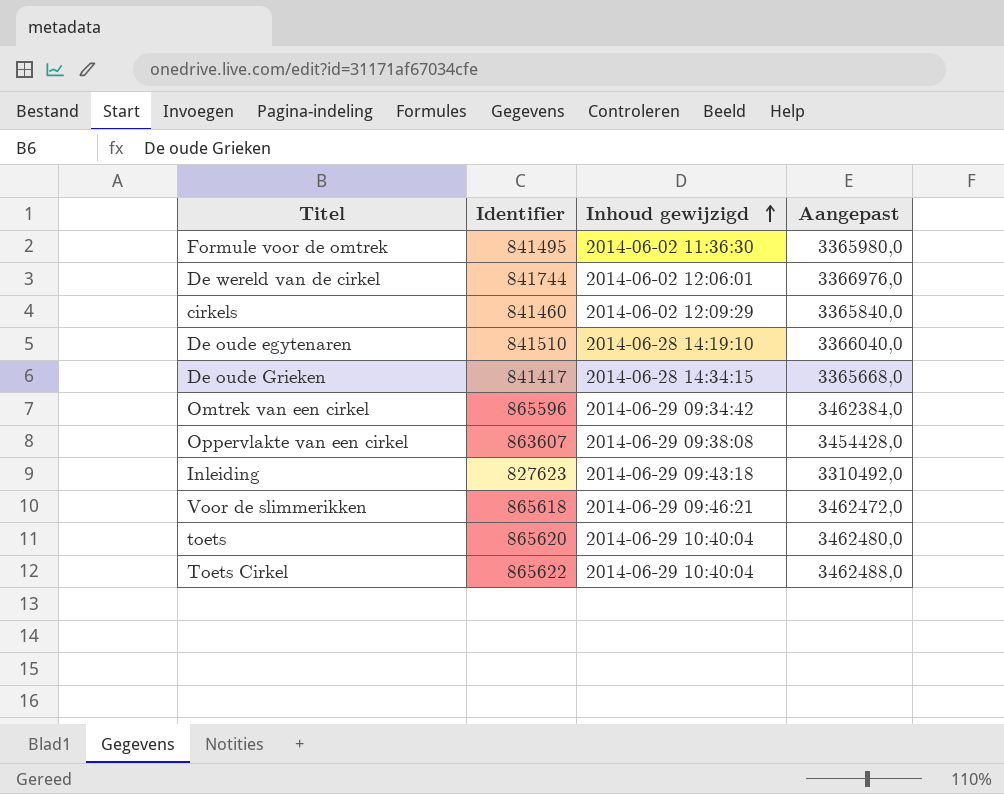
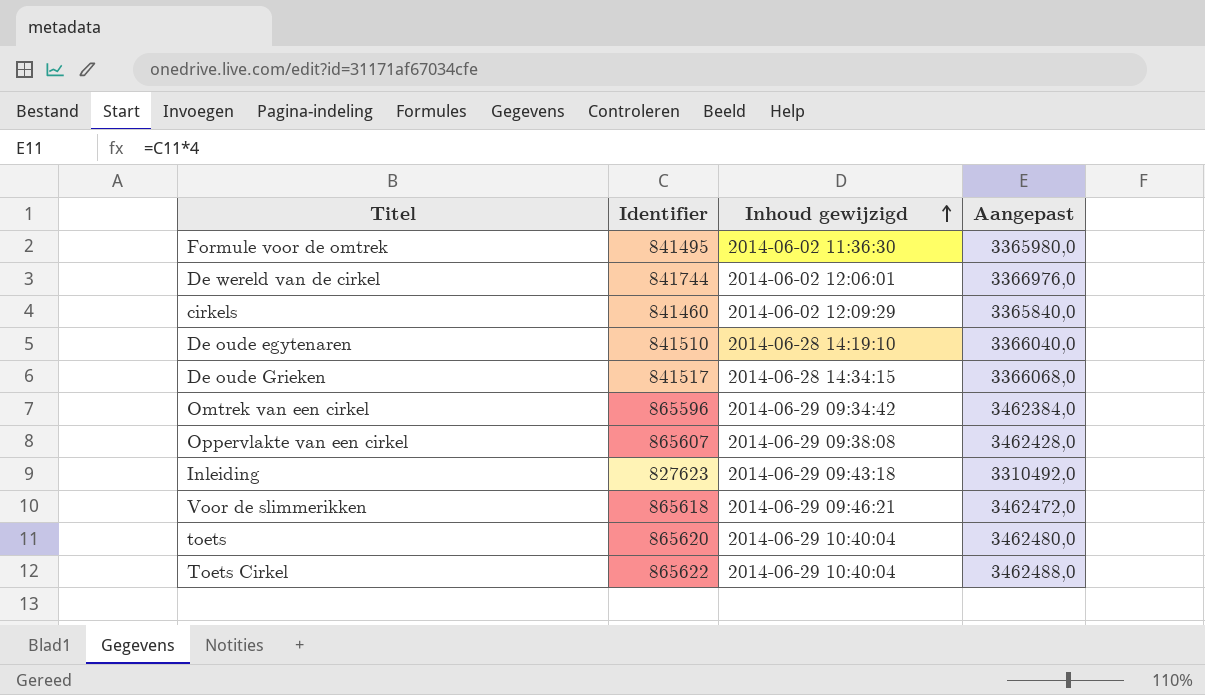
De oude Grieken | Identifier: 841417 -> 841517
De oude Grieken | Aangepast: 3365668,0 -> 3366068,0
Oppervlakte van een cirkel | Identifier: 863607 -> 865607
Oppervlakte van een cirkel | Aangepast: 3454428,0 -> 3462428,0

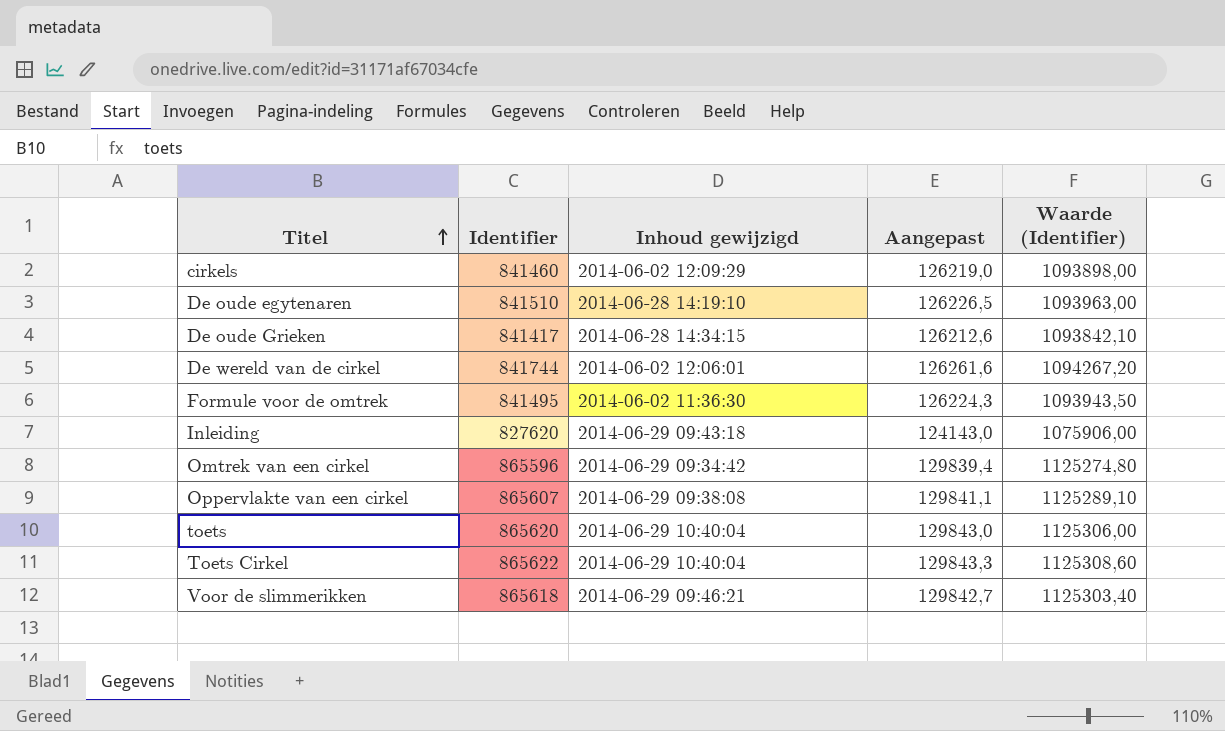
row order: Inhoud gewijzigd ascending -> Titel ascending
column Aangepast | formula: [Identifier] * 4 -> [Identifier] * 0,15
column Waarde (Identifier) | formula: none -> [Identifier] * 1,3
De oude Grieken | Identifier: 841517 -> 841417
Inleiding | Identifier: 827623 -> 827620

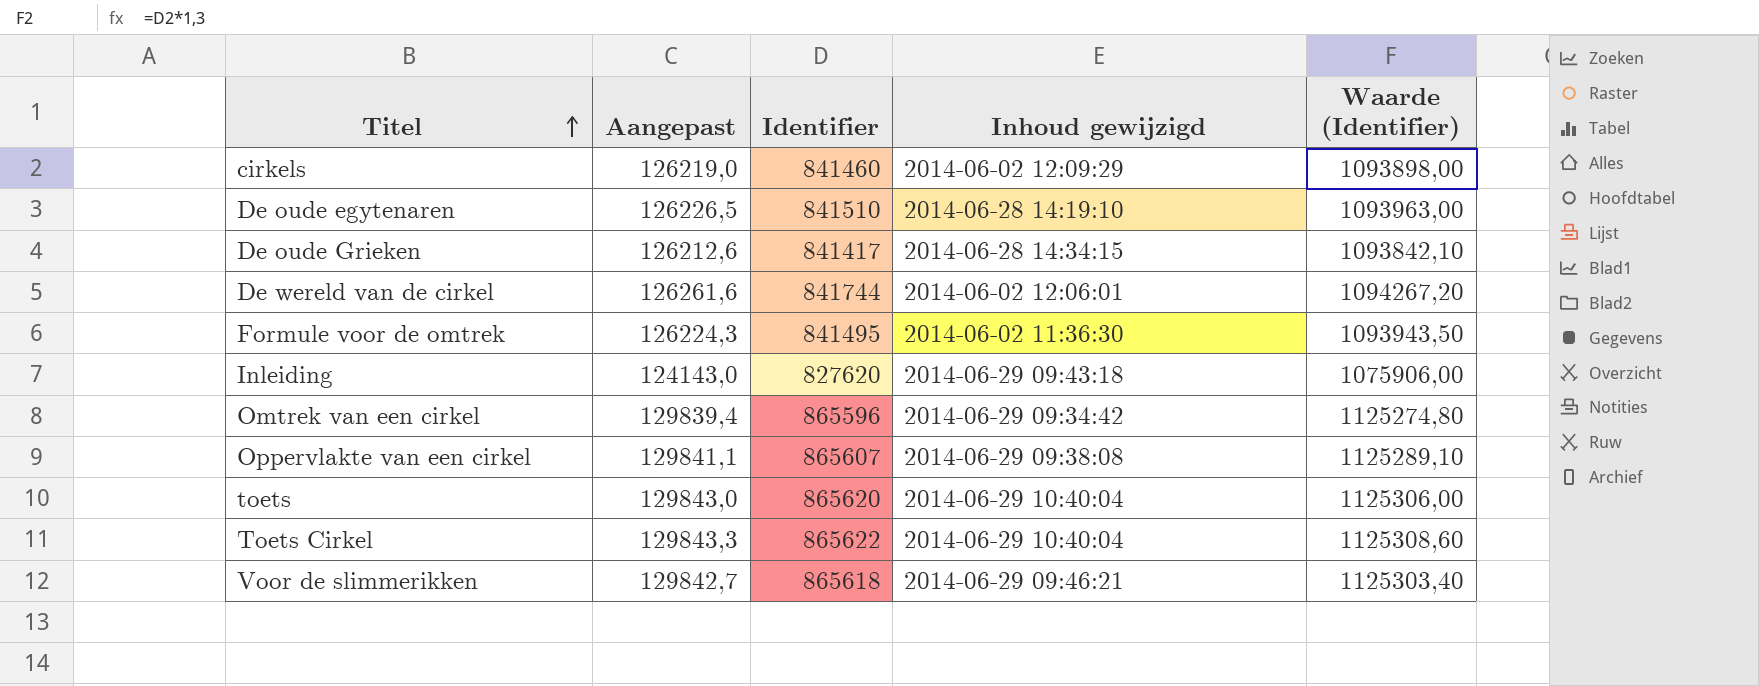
column Aangepast | position: 4 -> 2

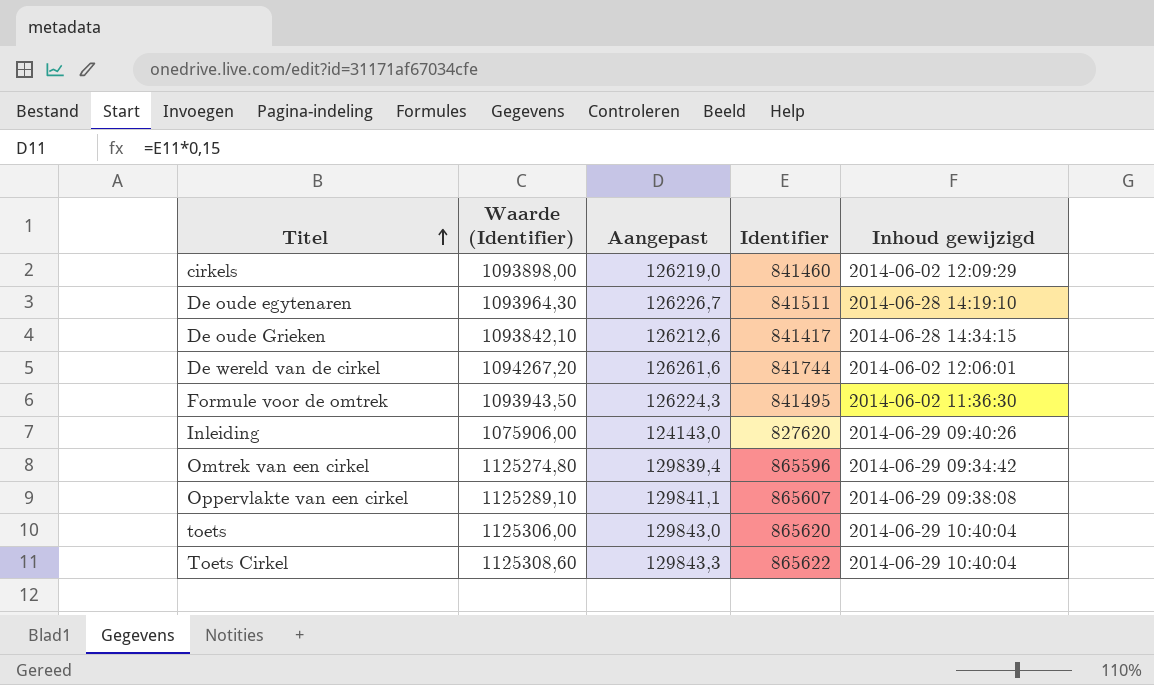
column Waarde (Identifier) | position: 5 -> 2
row Voor de slimmerikken: 129842,7 | 865618 | 2014-06-29 09:46:21 | 1125303,40 -> none
De oude egytenaren | Waarde (Identifier): 1093963,00 -> 1093964,30
De oude egytenaren | Aangepast: 126226,5 -> 126226,7
De oude egytenaren | Identifier: 841510 -> 841511
Inleiding | Inhoud gewijzigd: 2014-06-29 09:43:18 -> 2014-06-29 09:40:26

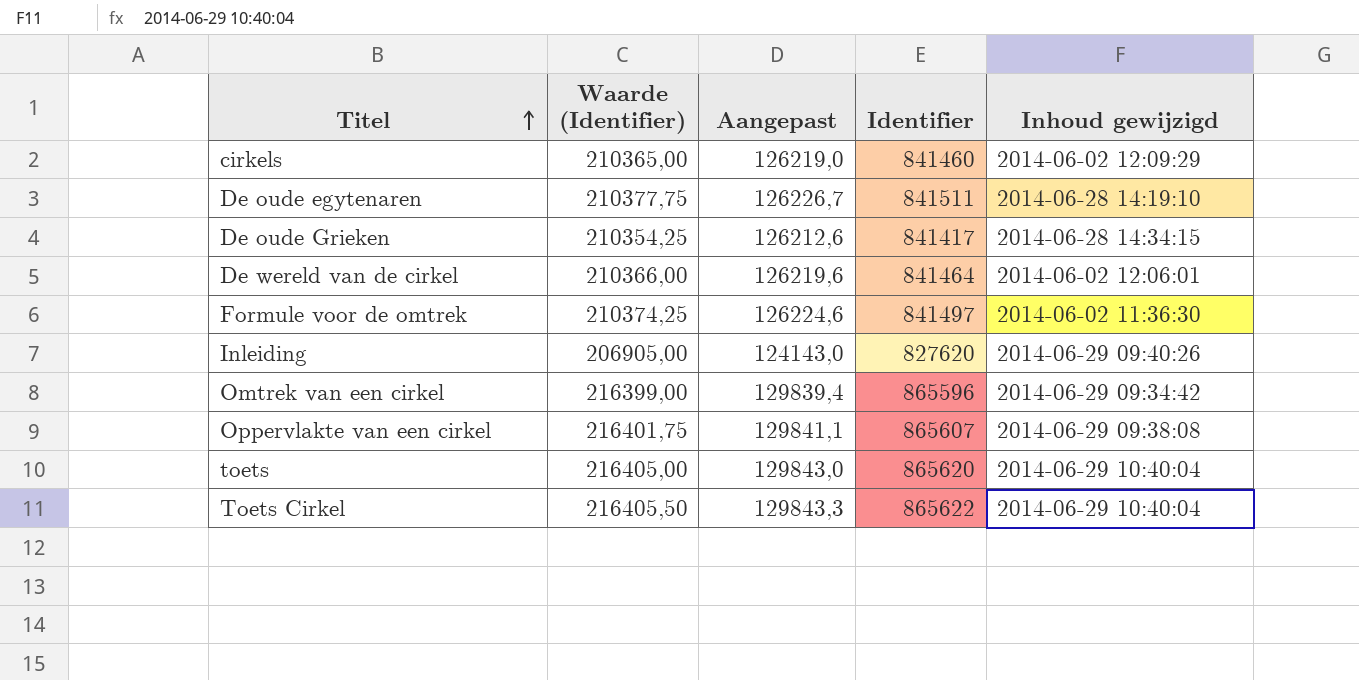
column Waarde (Identifier) | formula: [Identifier] * 1,3 -> [Identifier] * 0,25
De wereld van de cirkel | Aangepast: 126261,6 -> 126219,6
De wereld van de cirkel | Identifier: 841744 -> 841464
Formule voor de omtrek | Aangepast: 126224,3 -> 126224,6
Formule voor de omtrek | Identifier: 841495 -> 841497

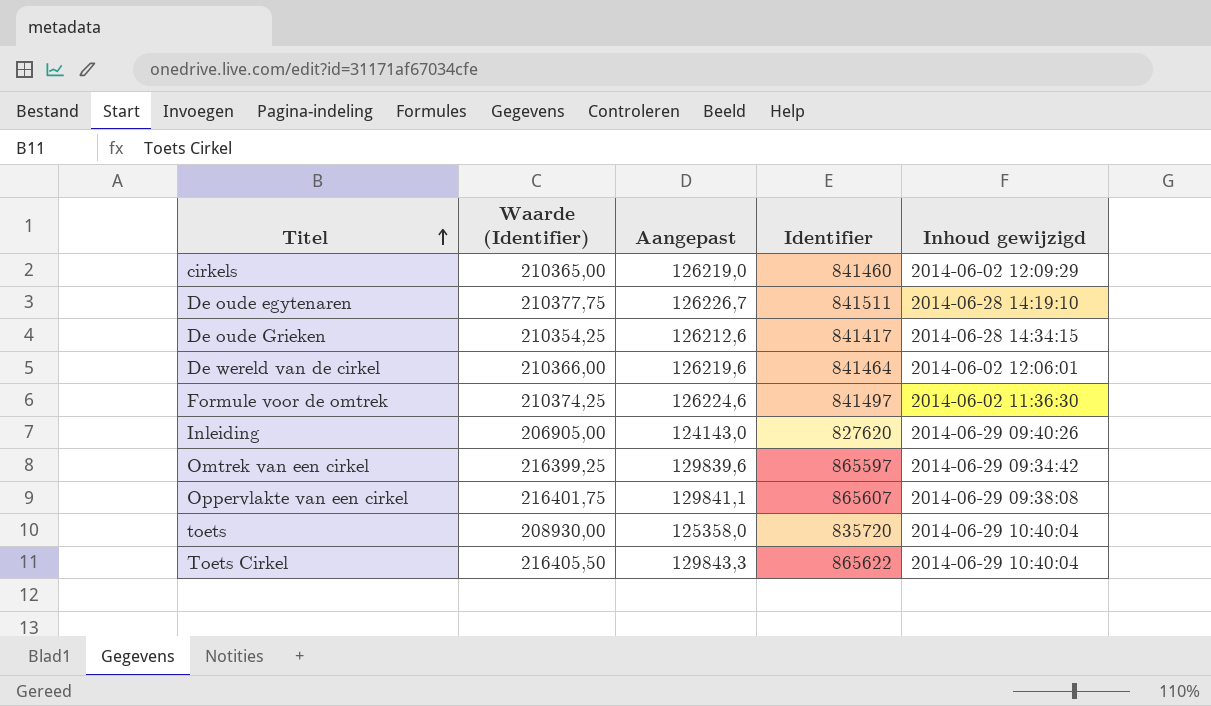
Omtrek van een cirkel | Waarde (Identifier): 216399,00 -> 216399,25
Omtrek van een cirkel | Aangepast: 129839,4 -> 129839,6
Omtrek van een cirkel | Identifier: 865596 -> 865597
toets | Waarde (Identifier): 216405,00 -> 208930,00
toets | Aangepast: 129843,0 -> 125358,0
toets | Identifier: 865620 -> 835720

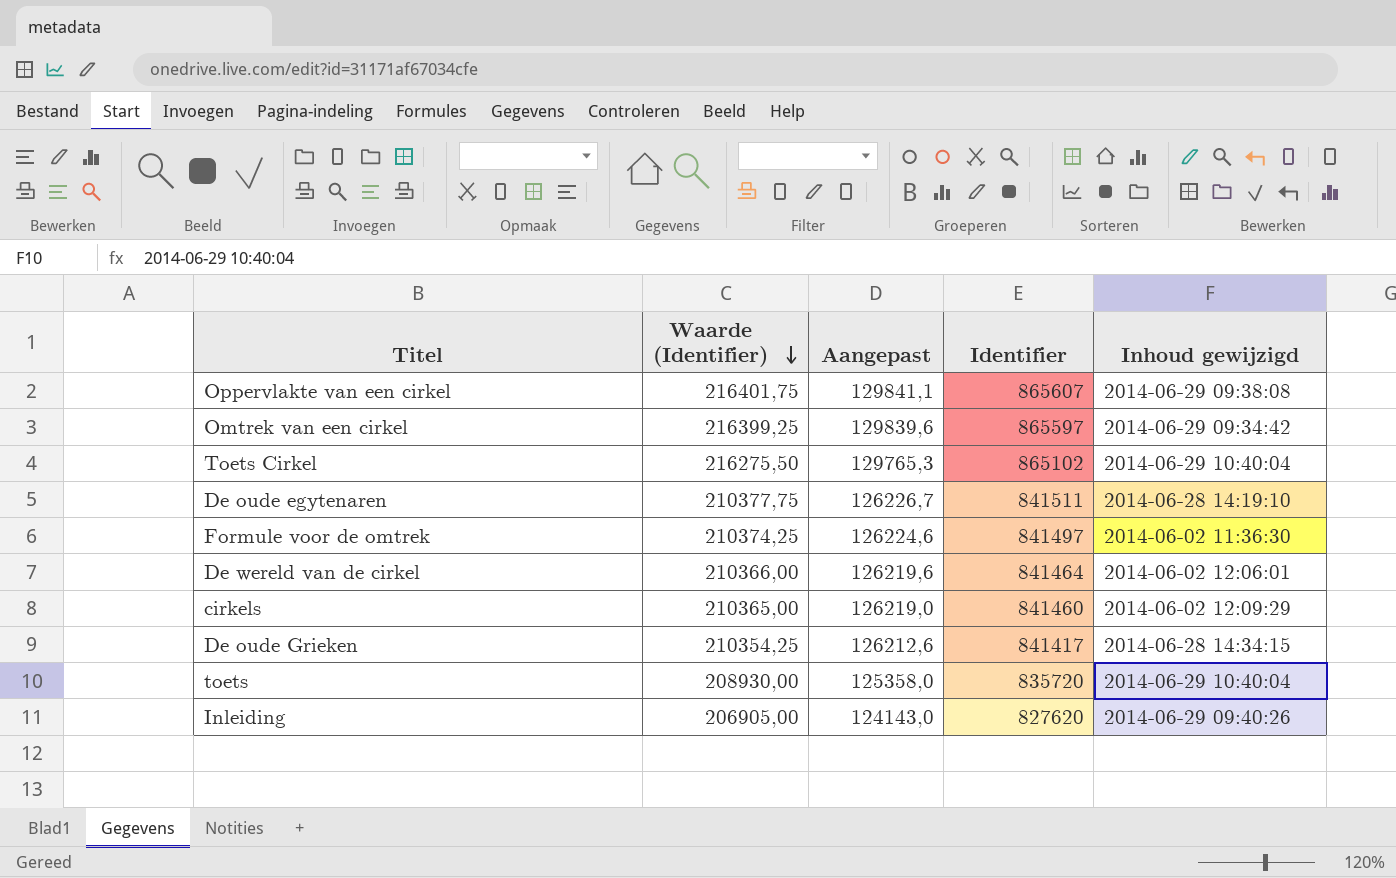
row order: Titel ascending -> Waarde (Identifier) descending
Toets Cirkel | Waarde (Identifier): 216405,50 -> 216275,50
Toets Cirkel | Aangepast: 129843,3 -> 129765,3
Toets Cirkel | Identifier: 865622 -> 865102

